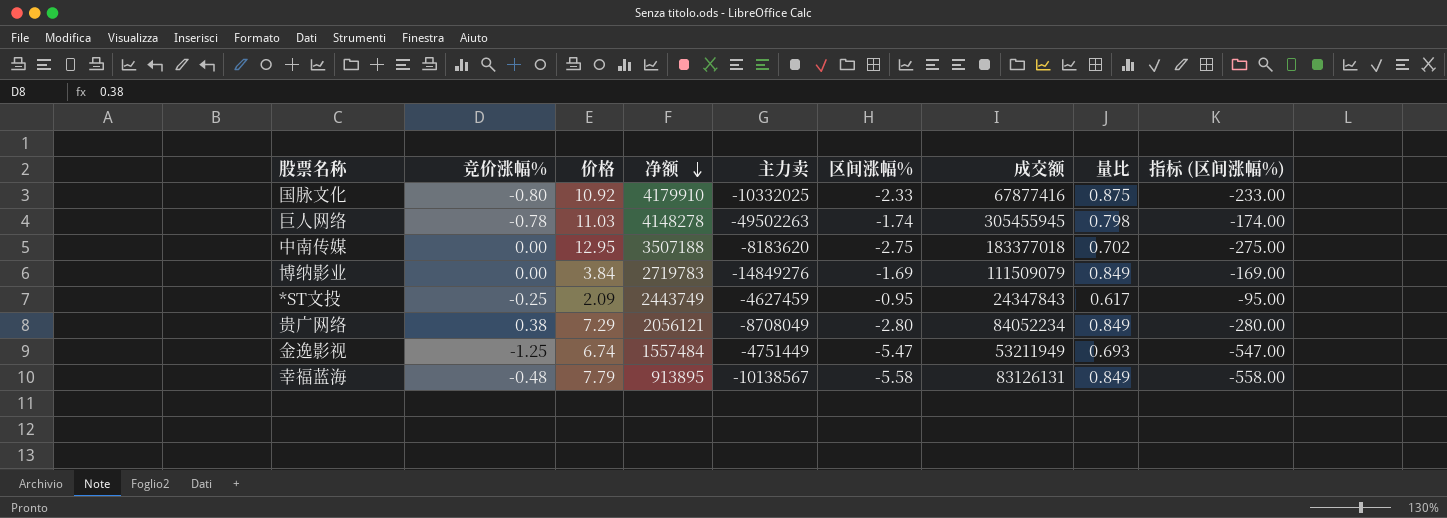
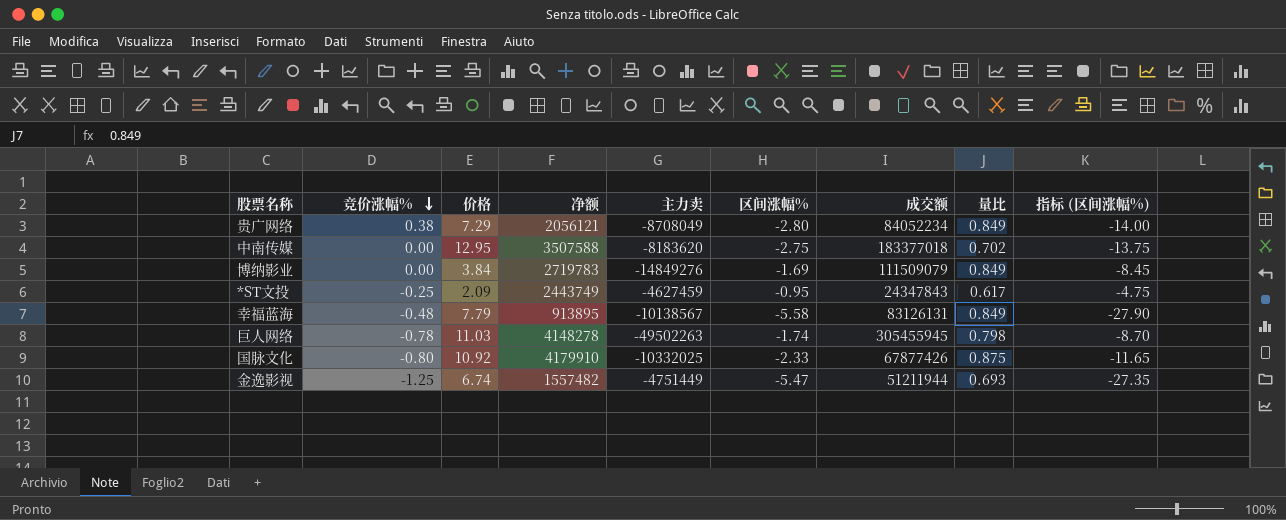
row order: 净额 descending -> 竞价涨幅% descending
column 指标 (区间涨幅%) | formula: [区间涨幅%] * 100 -> [区间涨幅%] * 5
中南传媒 | 净额: 3507188 -> 3507588
国脉文化 | 成交额: 67877416 -> 67877426
金逸影视 | 净额: 1557484 -> 1557482
金逸影视 | 成交额: 53211949 -> 51211944

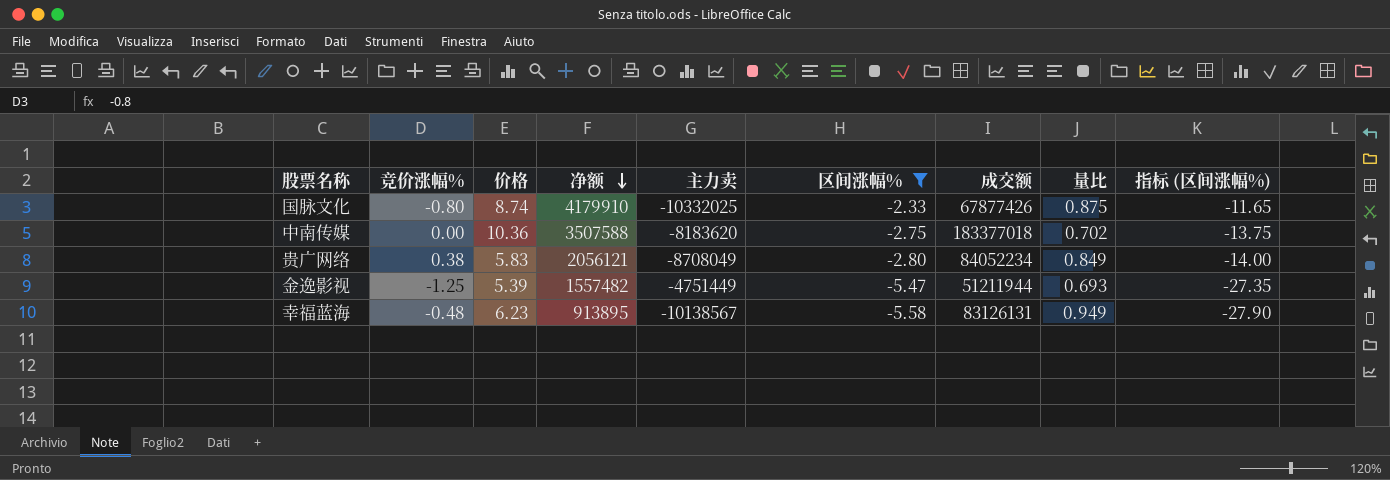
filter: none -> 区间涨幅% <= -2.33
row order: 竞价涨幅% descending -> 净额 descending
国脉文化 | 价格: 10.92 -> 8.74
中南传媒 | 价格: 12.95 -> 10.36
贵广网络 | 价格: 7.29 -> 5.83
金逸影视 | 价格: 6.74 -> 5.39
幸福蓝海 | 价格: 7.79 -> 6.23
幸福蓝海 | 量比: 0.849 -> 0.949

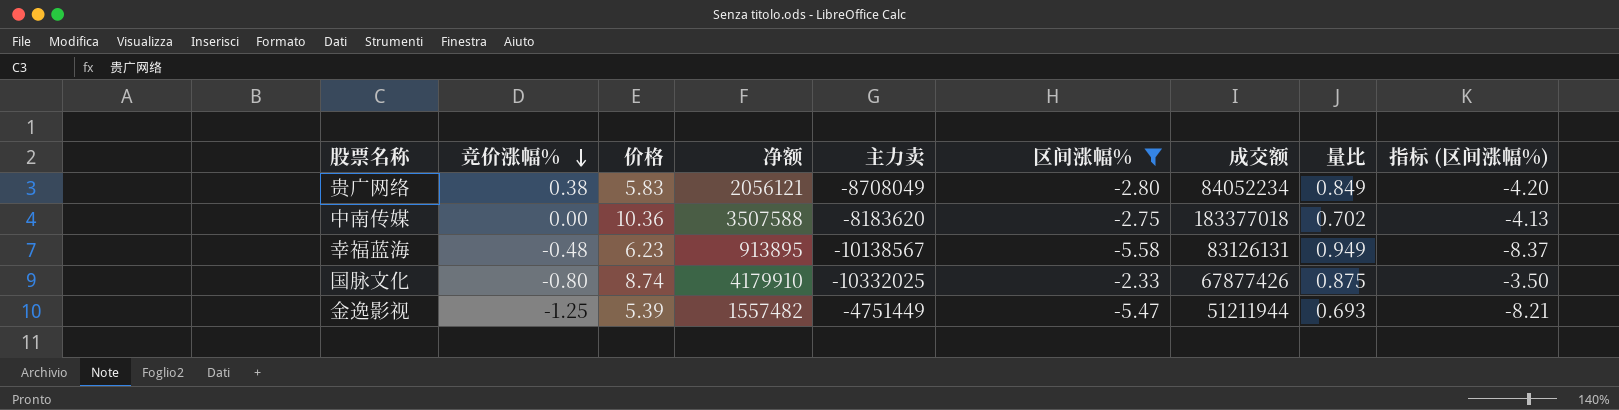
row order: 净额 descending -> 竞价涨幅% descending
column 指标 (区间涨幅%) | formula: [区间涨幅%] * 5 -> [区间涨幅%] * 1.5

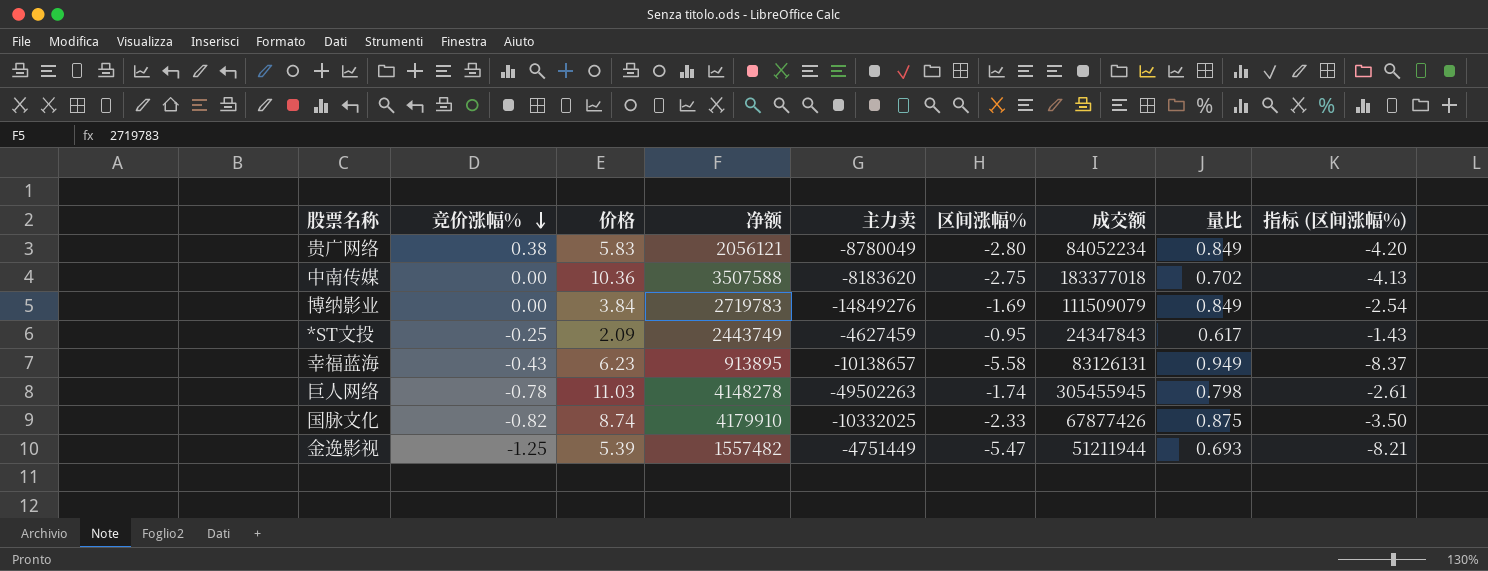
filter: 区间涨幅% <= -2.33 -> none
贵广网络 | 主力卖: -8708049 -> -8780049
幸福蓝海 | 竞价涨幅%: -0.48 -> -0.43
幸福蓝海 | 主力卖: -10138567 -> -10138657
国脉文化 | 竞价涨幅%: -0.80 -> -0.82

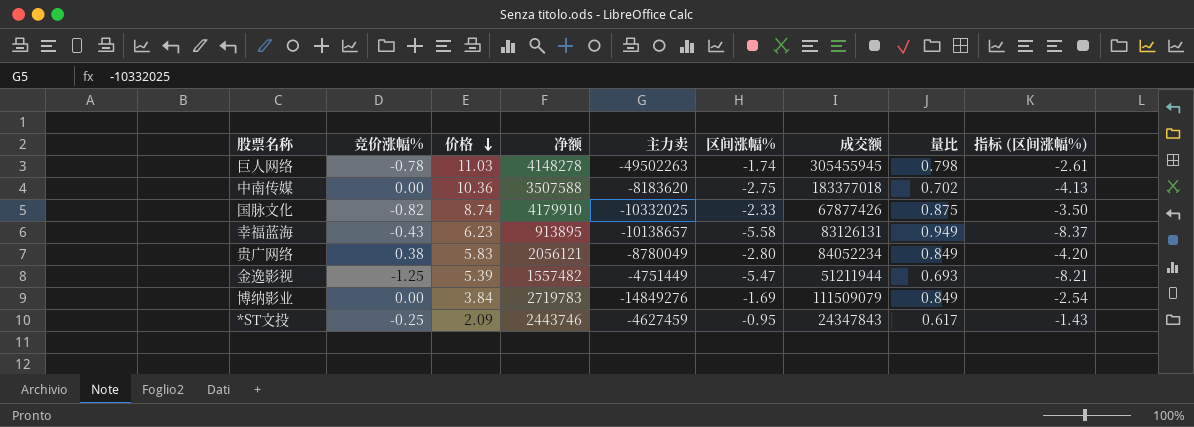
row order: 竞价涨幅% descending -> 价格 descending
*ST文投 | 净额: 2443749 -> 2443746

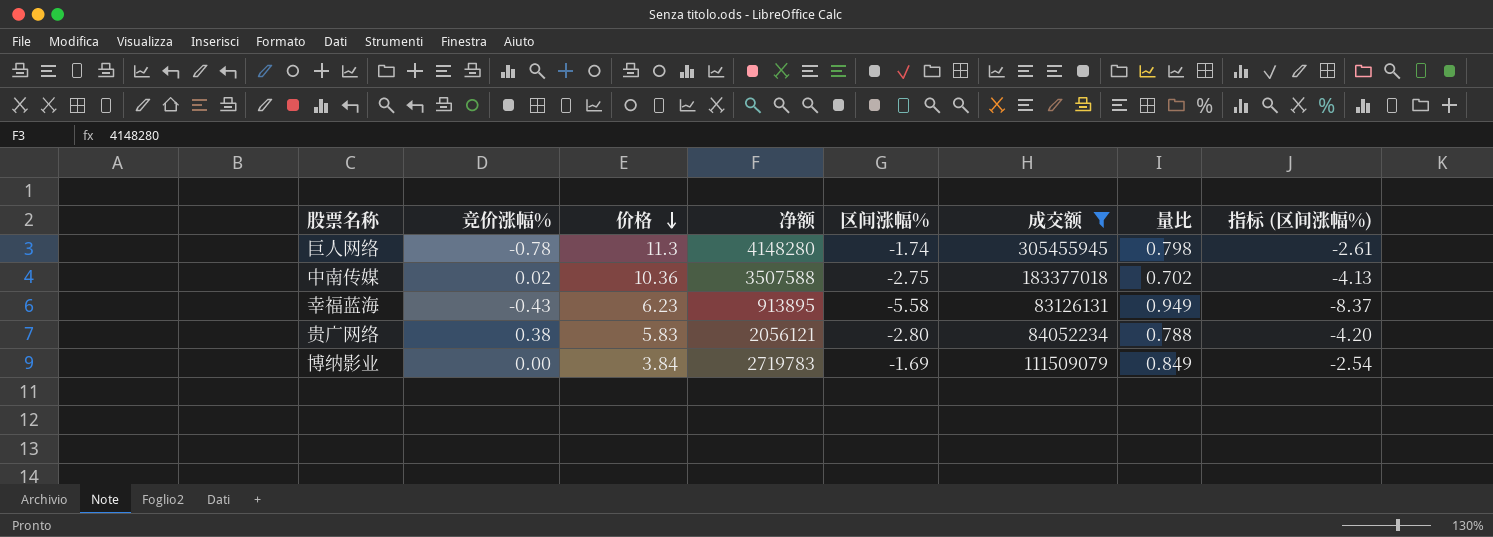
filter: none -> 成交额 >= 83126131
column 主力卖 | position: 5 -> none
巨人网络 | 价格: 11.03 -> 11.3
巨人网络 | 净额: 4148278 -> 4148280
中南传媒 | 竞价涨幅%: 0.00 -> 0.02
贵广网络 | 量比: 0.849 -> 0.788

